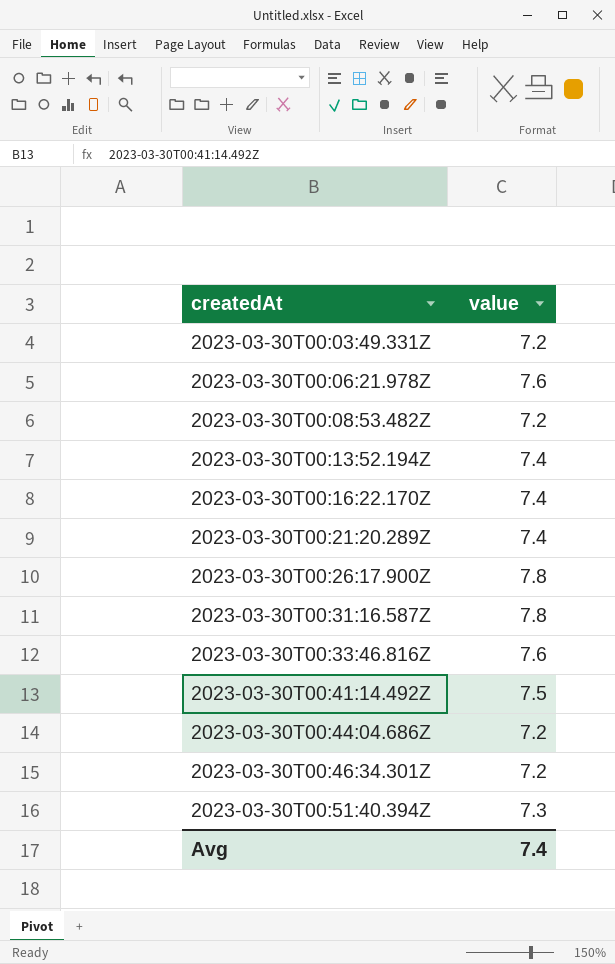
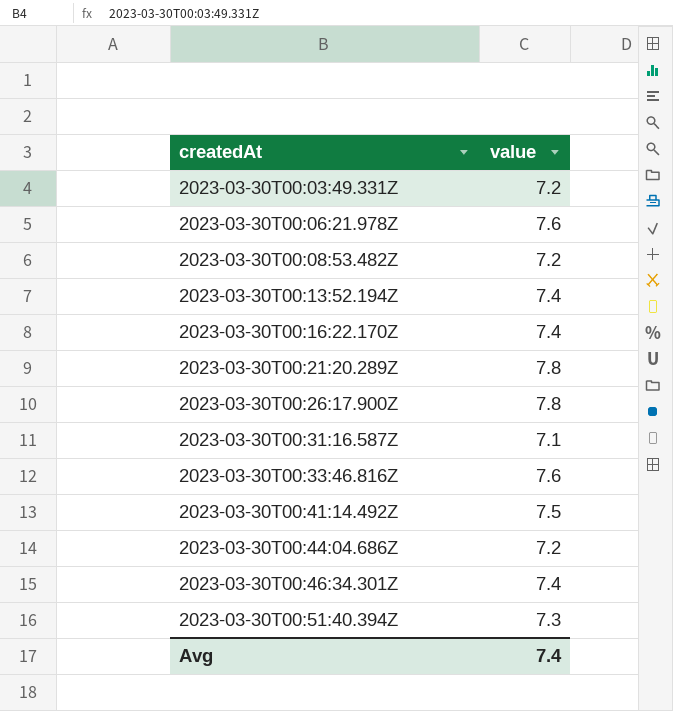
2023-03-30T00:21:20.289Z | value: 7.4 -> 7.8
2023-03-30T00:31:16.587Z | value: 7.8 -> 7.1
2023-03-30T00:46:34.301Z | value: 7.2 -> 7.4

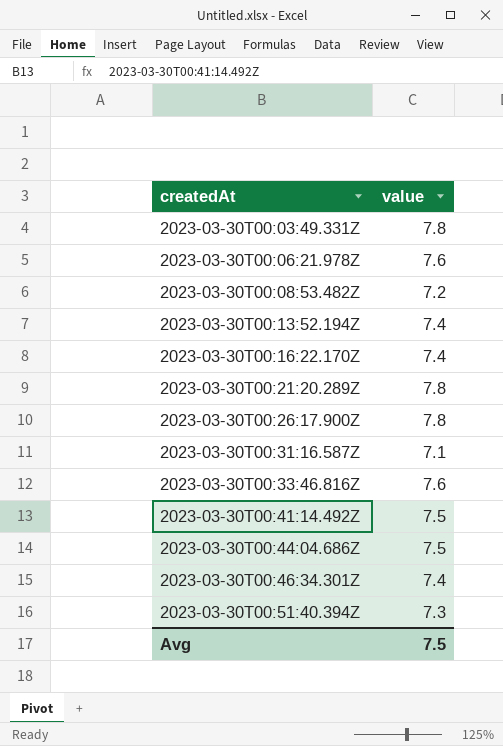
2023-03-30T00:03:49.331Z | value: 7.2 -> 7.8
2023-03-30T00:44:04.686Z | value: 7.2 -> 7.5
Avg | value: 7.4 -> 7.5

